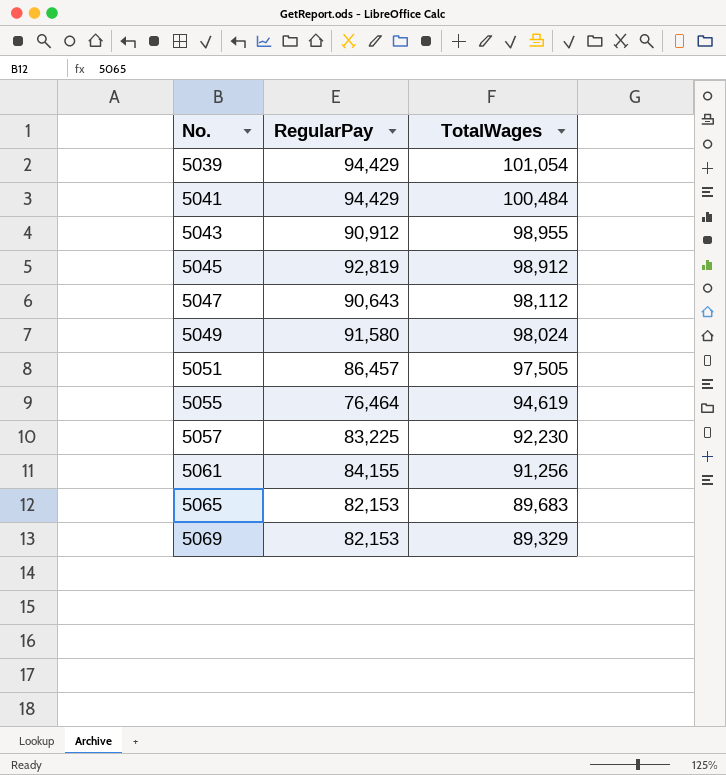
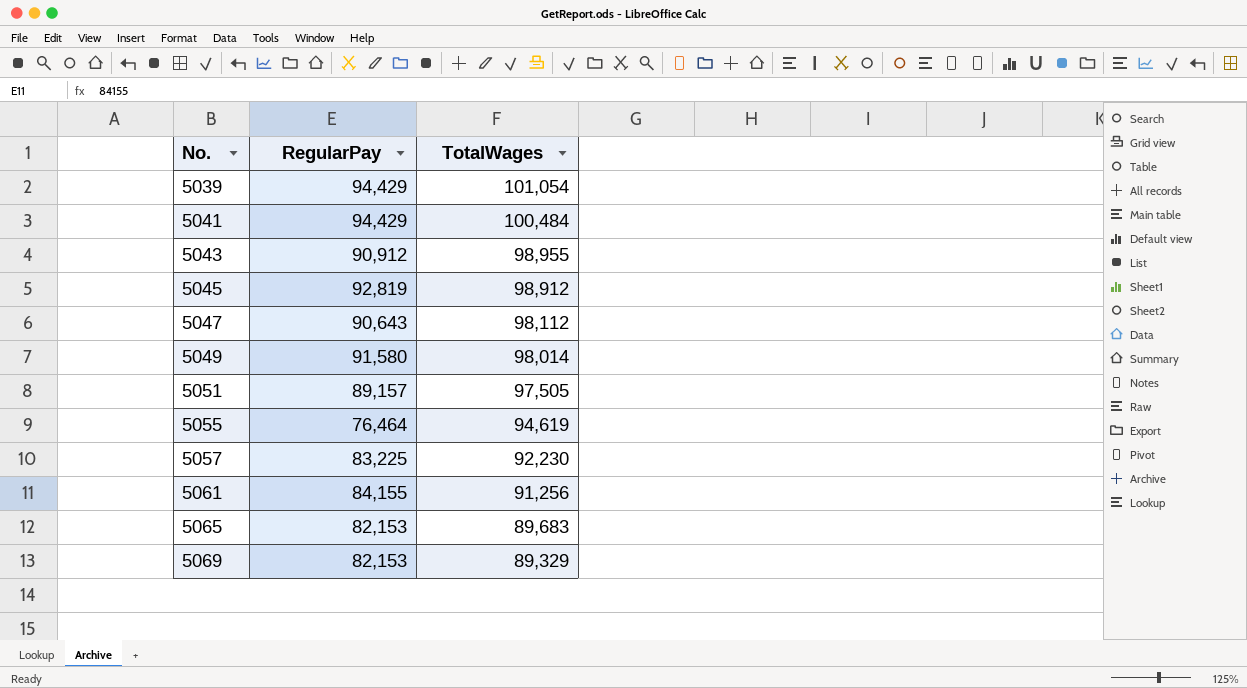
5049 | TotalWages: 98,024 -> 98,014
5051 | RegularPay: 86,457 -> 89,157

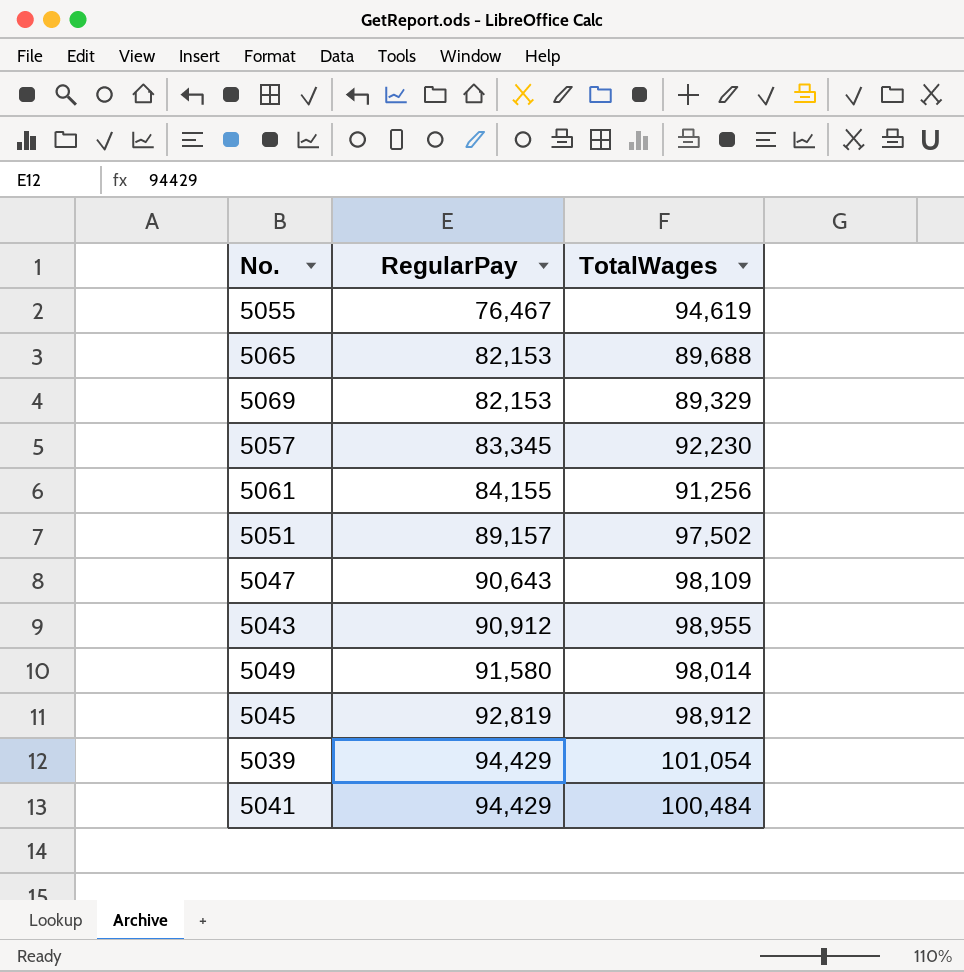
row order: No. ascending -> RegularPay ascending
5055 | RegularPay: 76,464 -> 76,467
5065 | TotalWages: 89,683 -> 89,688
5057 | RegularPay: 83,225 -> 83,345
5051 | TotalWages: 97,505 -> 97,502
5047 | TotalWages: 98,112 -> 98,109

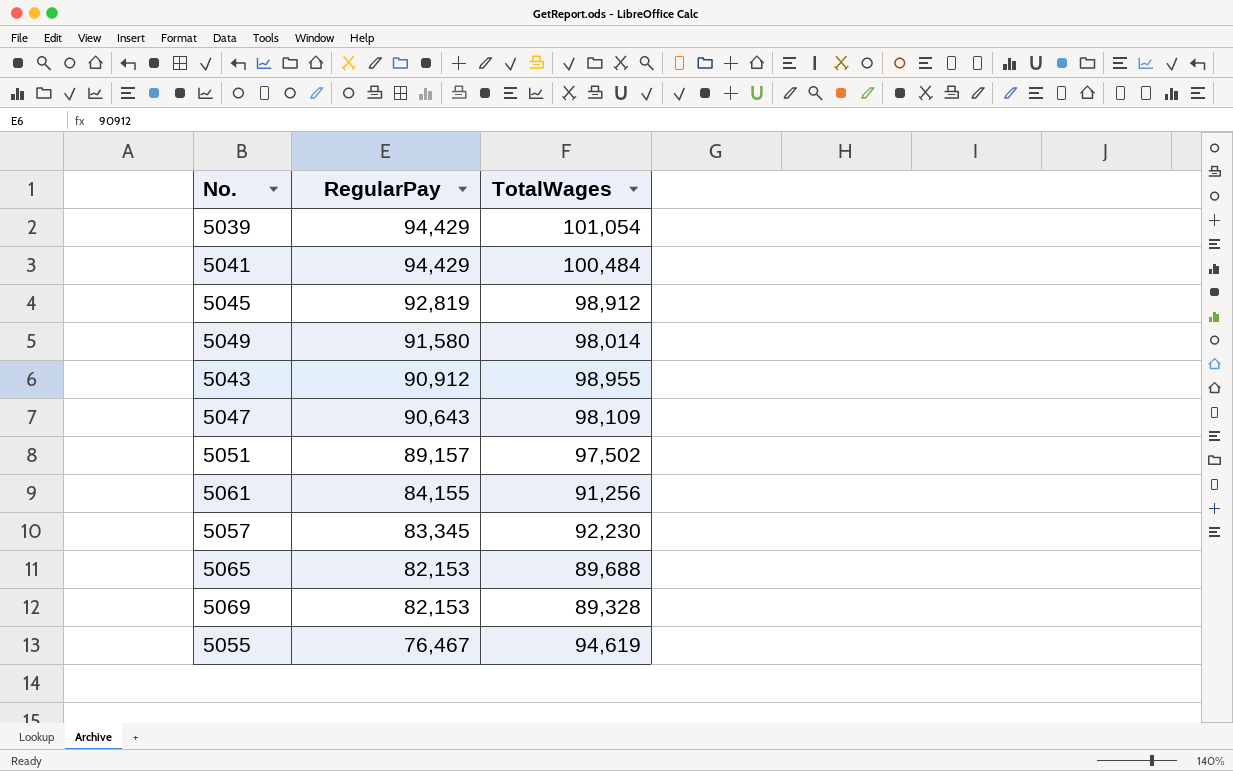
row order: RegularPay ascending -> RegularPay descending
5069 | TotalWages: 89,329 -> 89,328

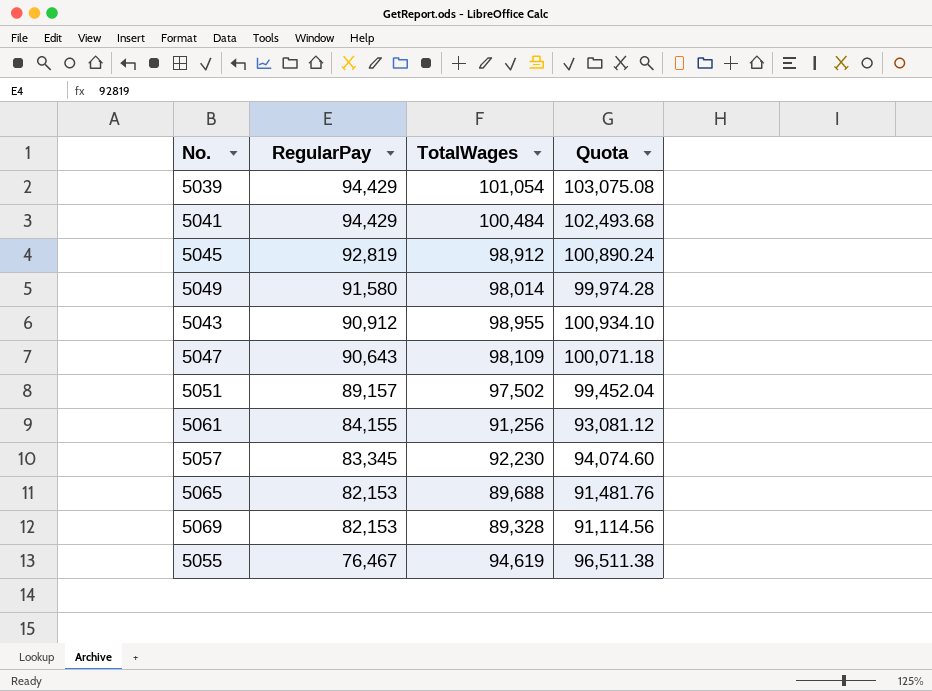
column Quota | formula: none -> [TotalWages] * 1.02

